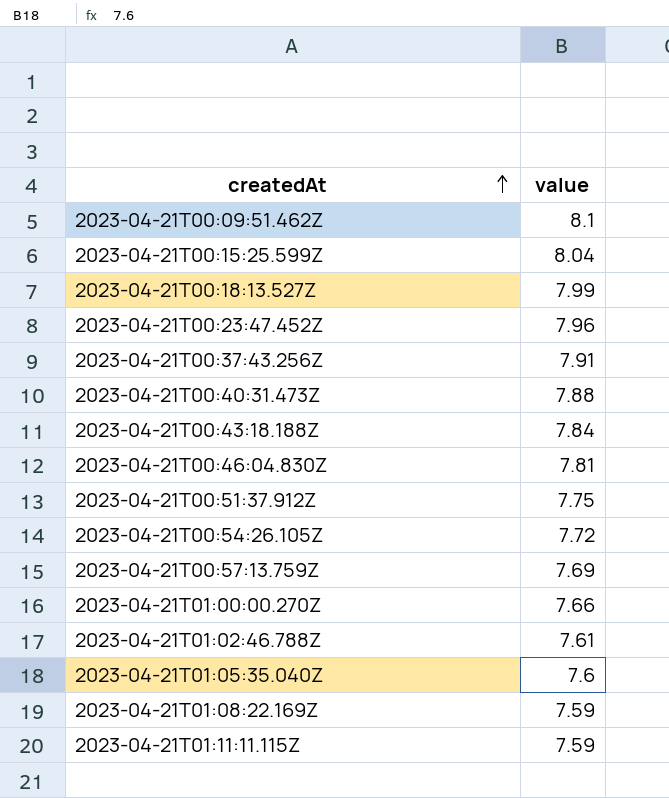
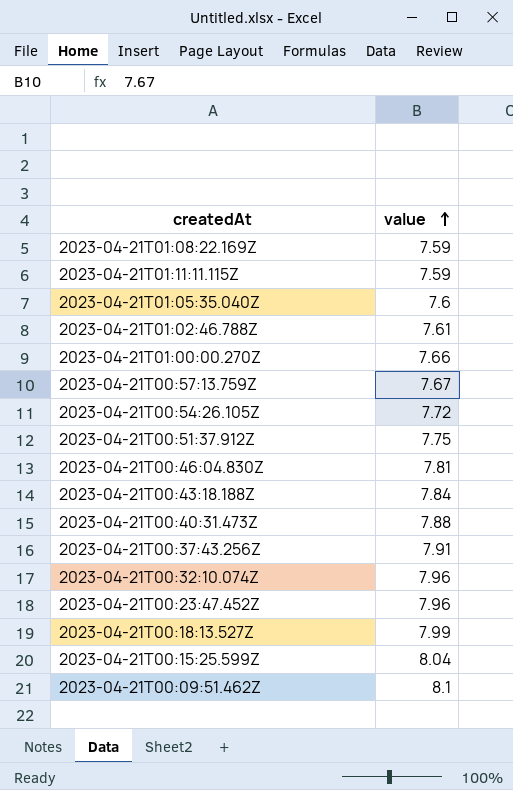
row order: createdAt ascending -> value ascending
2023-04-21T00:57:13.759Z | value: 7.69 -> 7.67
row 2023-04-21T00:32:10.074Z: none -> 7.96

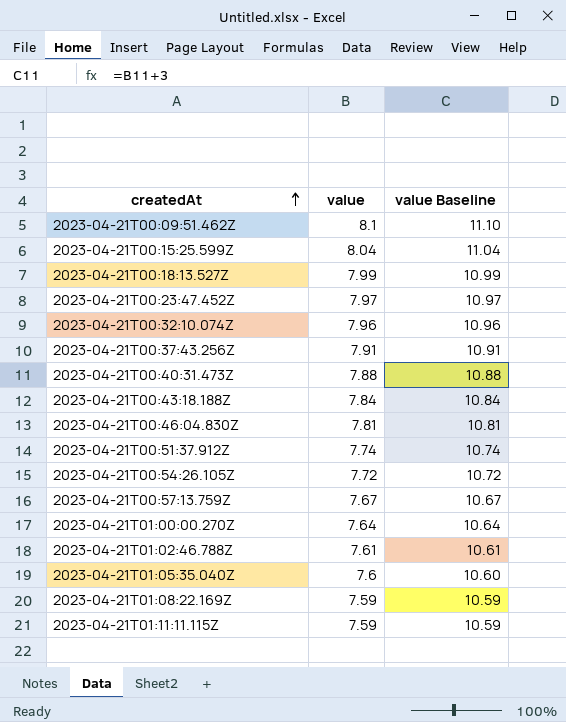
row order: value ascending -> createdAt ascending
column value Baseline | formula: none -> [value] + 3
2023-04-21T00:23:47.452Z | value: 7.96 -> 7.97
2023-04-21T00:51:37.912Z | value: 7.75 -> 7.74
2023-04-21T01:00:00.270Z | value: 7.66 -> 7.64

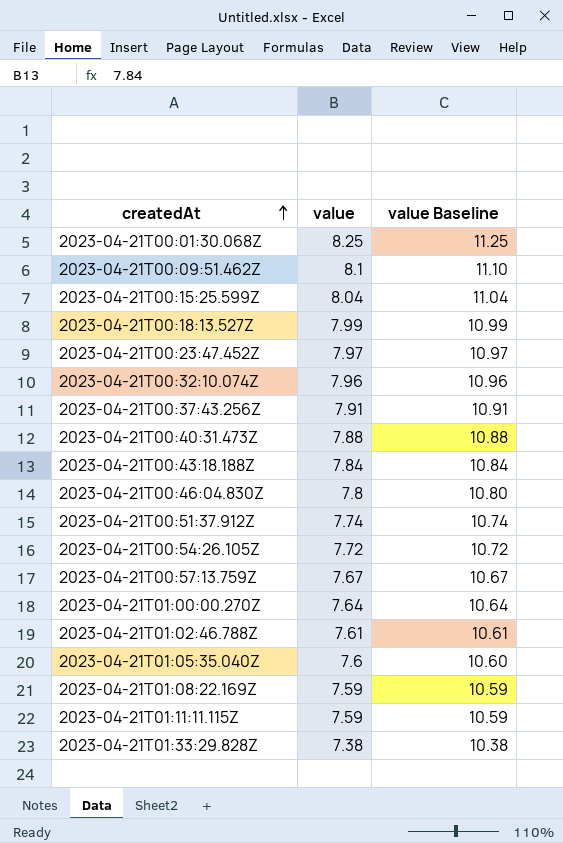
row 2023-04-21T00:01:30.068Z: none -> 8.25 | 11.25
2023-04-21T00:46:04.830Z | value: 7.81 -> 7.8
2023-04-21T00:46:04.830Z | value Baseline: 10.81 -> 10.80
row 2023-04-21T01:33:29.828Z: none -> 7.38 | 10.38

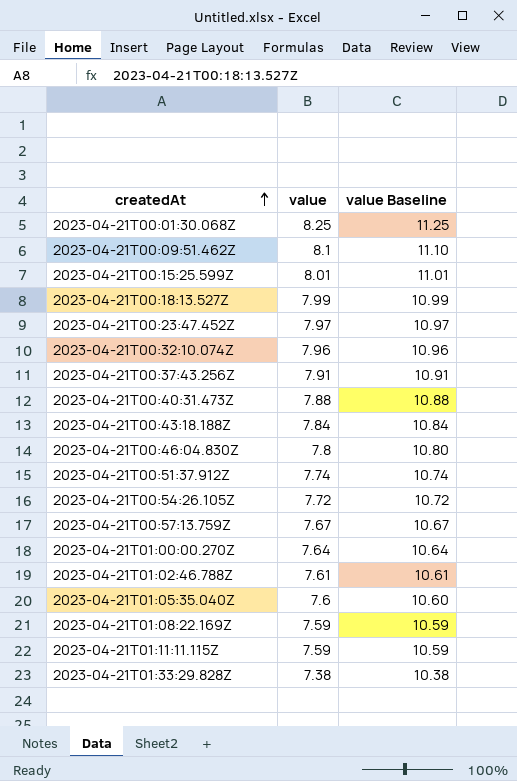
2023-04-21T00:15:25.599Z | value: 8.04 -> 8.01
2023-04-21T00:15:25.599Z | value Baseline: 11.04 -> 11.01

